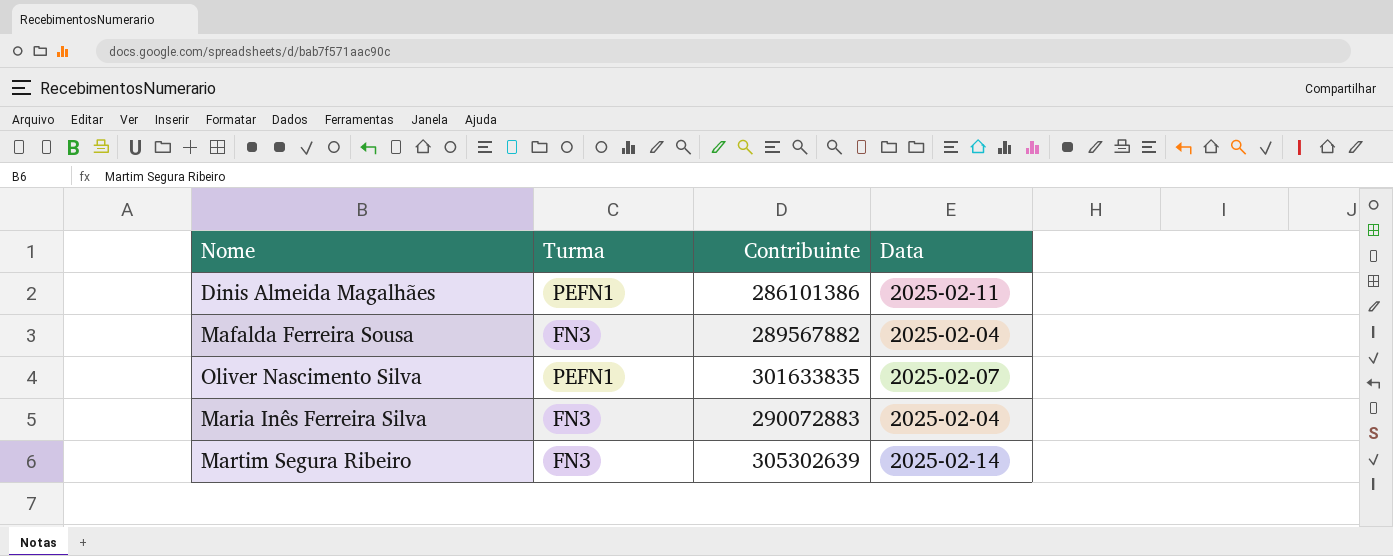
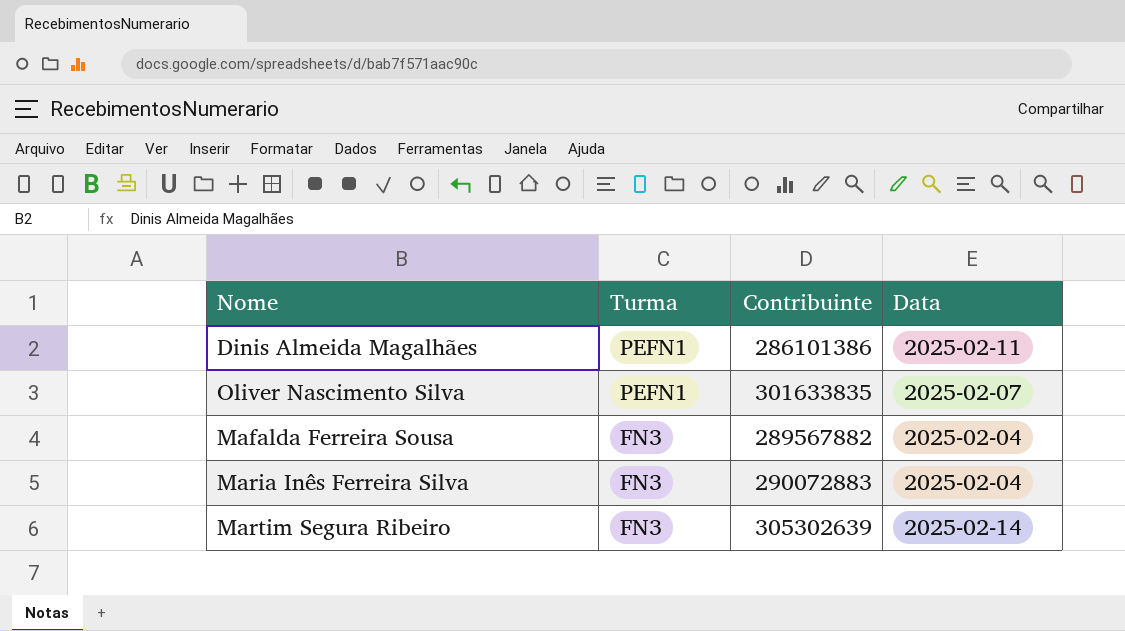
row order: none -> Turma descending

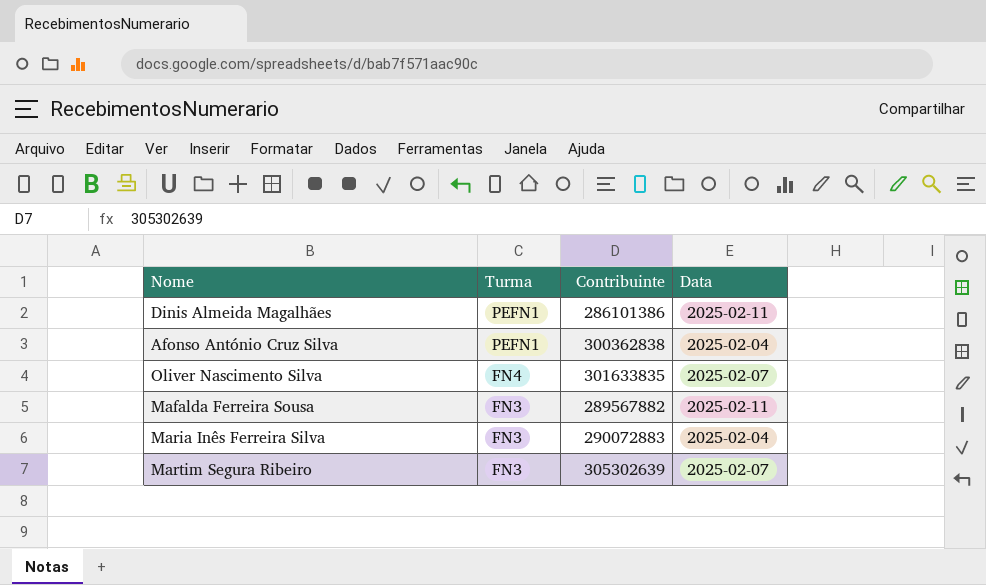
row Afonso António Cruz Silva: none -> PEFN1 | 300362838 | 2025-02-04
Oliver Nascimento Silva | Turma: PEFN1 -> FN4
Mafalda Ferreira Sousa | Data: 2025-02-04 -> 2025-02-11
Martim Segura Ribeiro | Data: 2025-02-14 -> 2025-02-07

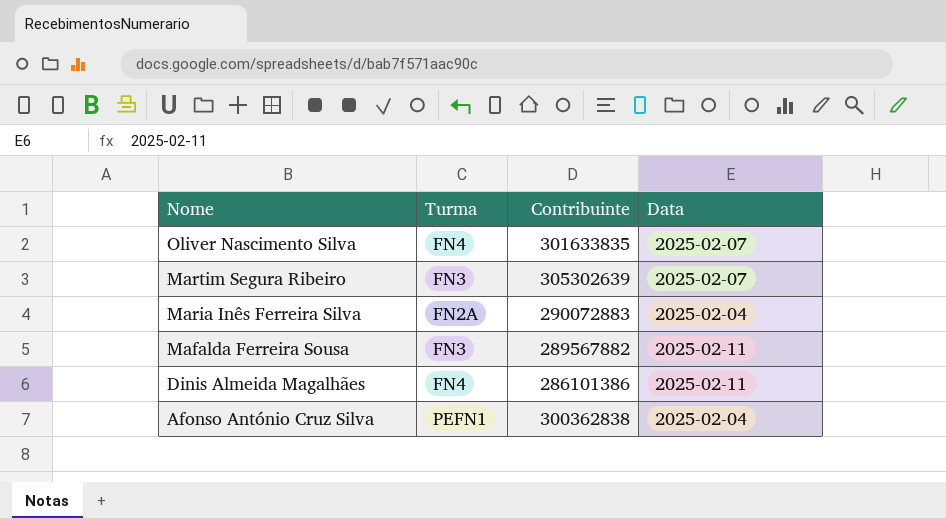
row order: Turma descending -> Nome descending
Maria Inês Ferreira Silva | Turma: FN3 -> FN2A
Dinis Almeida Magalhães | Turma: PEFN1 -> FN4

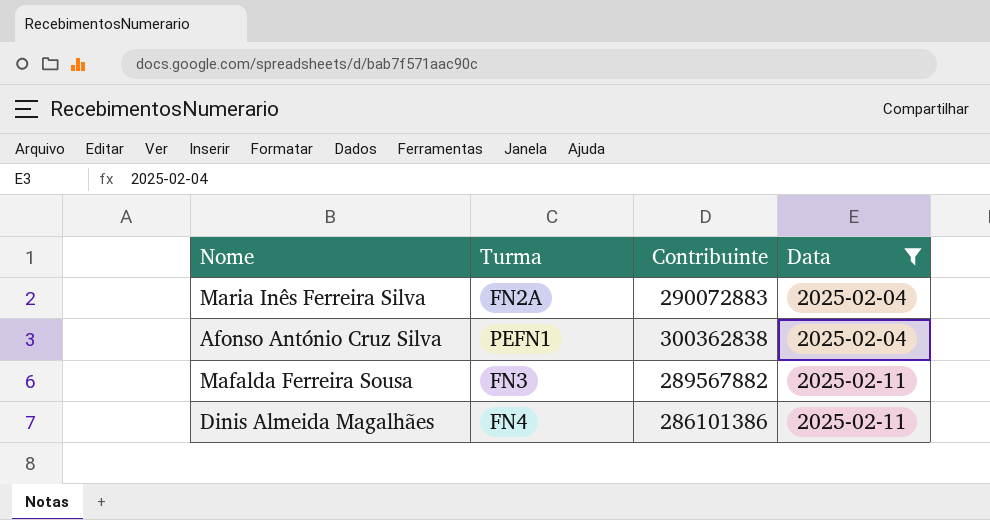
filter: none -> Data != 2025-02-07
row order: Nome descending -> Data ascending

